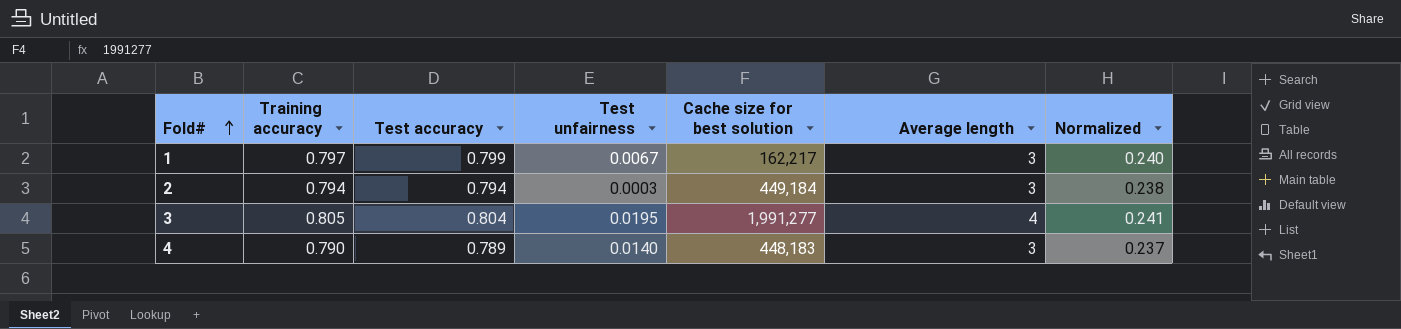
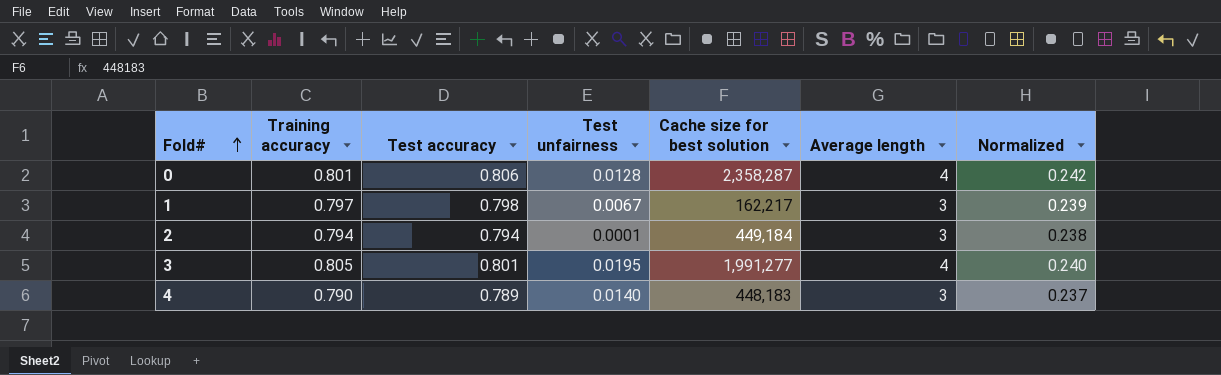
row 0: none -> 0.801 | 0.806 | 0.0128 | 2,358,287 | 4 | 0.242
1 | Test accuracy: 0.799 -> 0.798
1 | Normalized: 0.240 -> 0.239
2 | Test unfairness: 0.0003 -> 0.0001
3 | Test accuracy: 0.804 -> 0.801
3 | Normalized: 0.241 -> 0.240

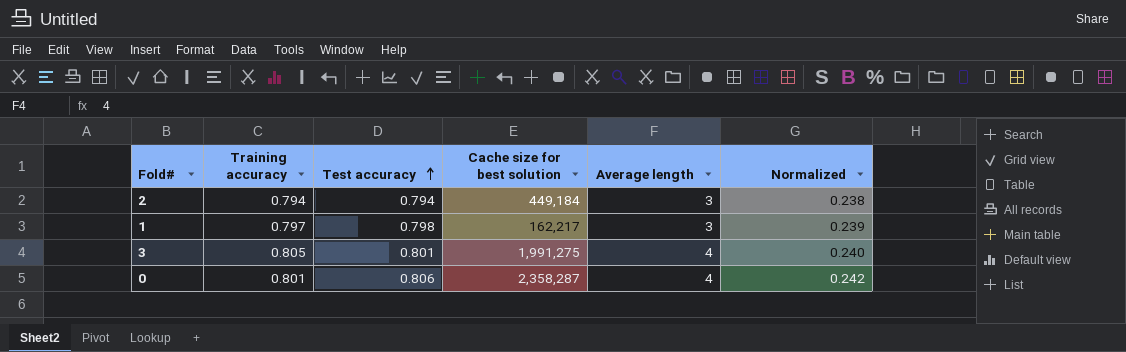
row order: Fold# ascending -> Test accuracy ascending
column Test unfairness | position: 4 -> none
row 4: 0.790 | 0.789 | 0.0140 | 448,183 | 3 | 0.237 -> none
3 | Cache size for best solution: 1,991,277 -> 1,991,275

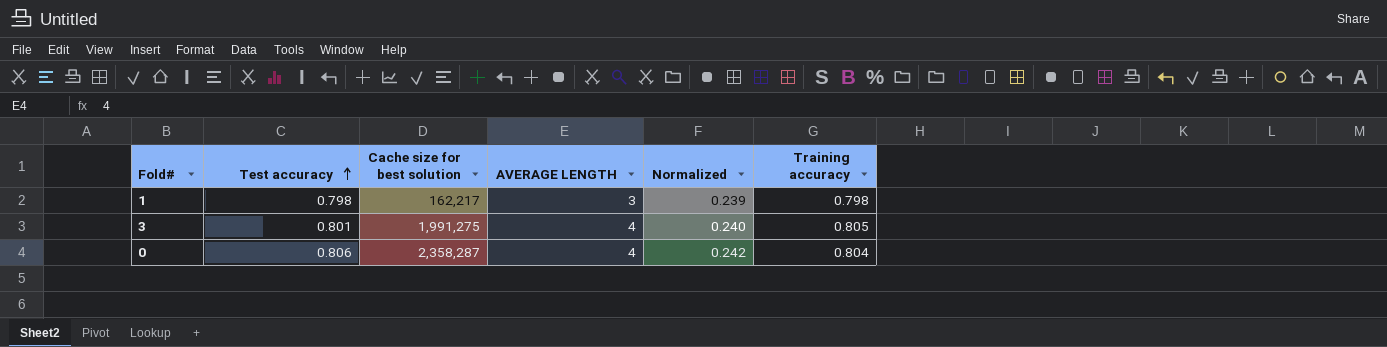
column name: Average length -> AVERAGE LENGTH
column Training accuracy | position: 2 -> 6
row 2: 0.794 | 0.794 | 449,184 | 3 | 0.238 -> none
1 | Training accuracy: 0.797 -> 0.798
0 | Training accuracy: 0.801 -> 0.804

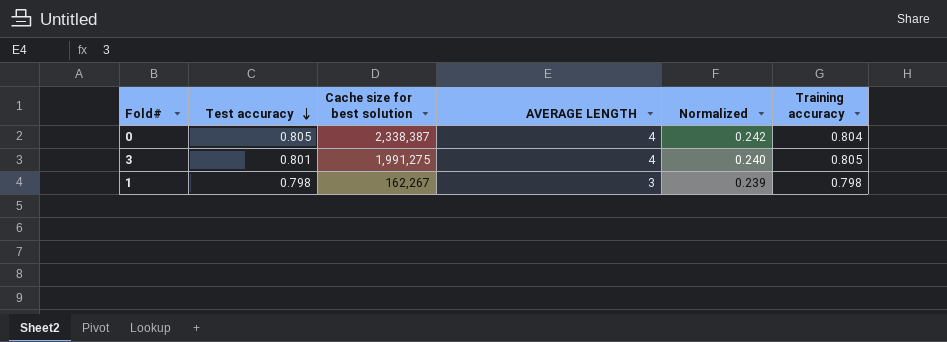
row order: Test accuracy ascending -> Test accuracy descending
0 | Test accuracy: 0.806 -> 0.805
0 | Cache size for best solution: 2,358,287 -> 2,338,387
1 | Cache size for best solution: 162,217 -> 162,267

